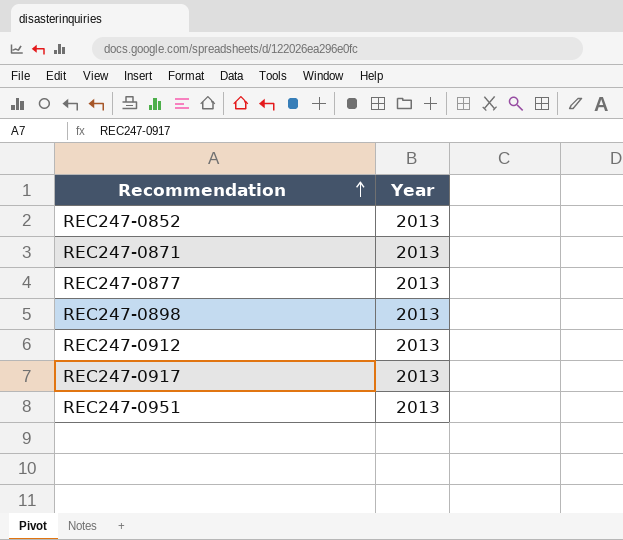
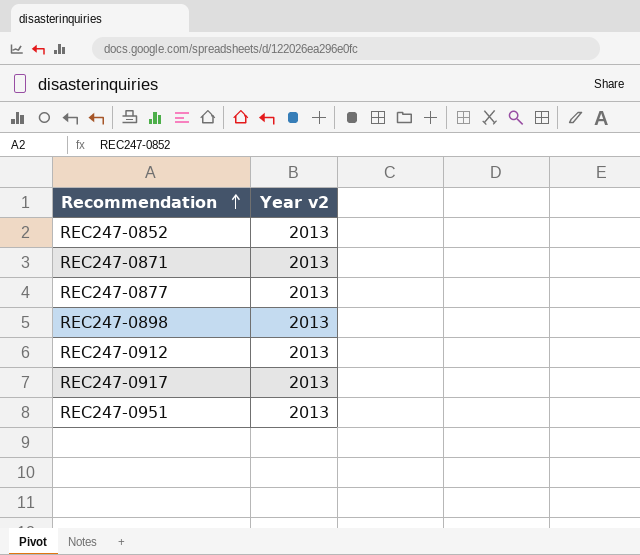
column name: Year -> Year v2

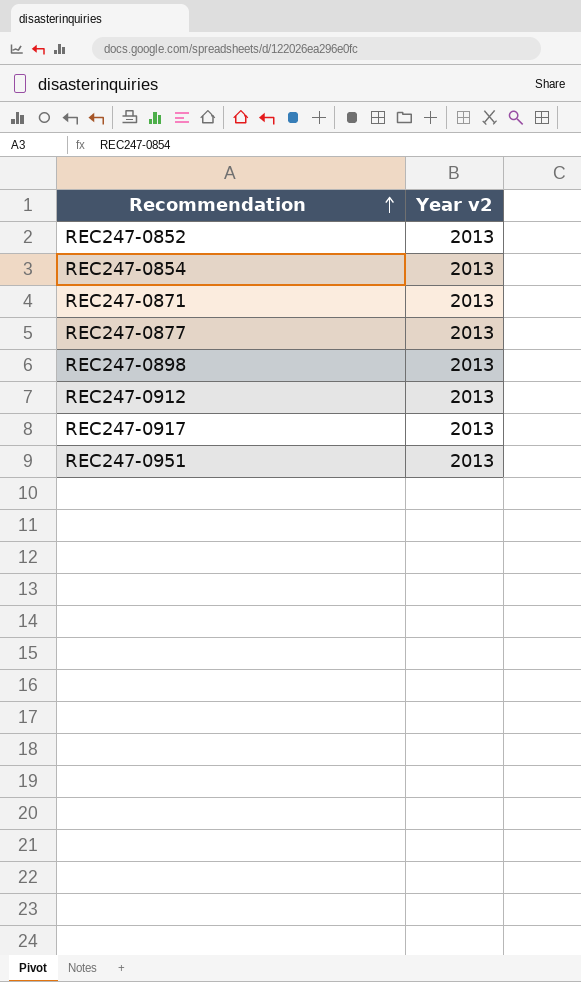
row REC247-0854: none -> 2013

